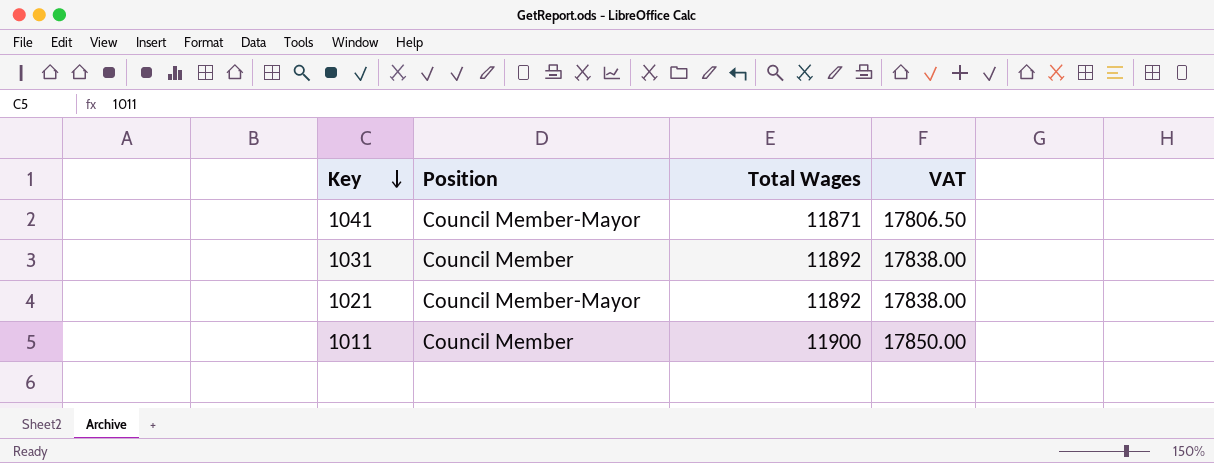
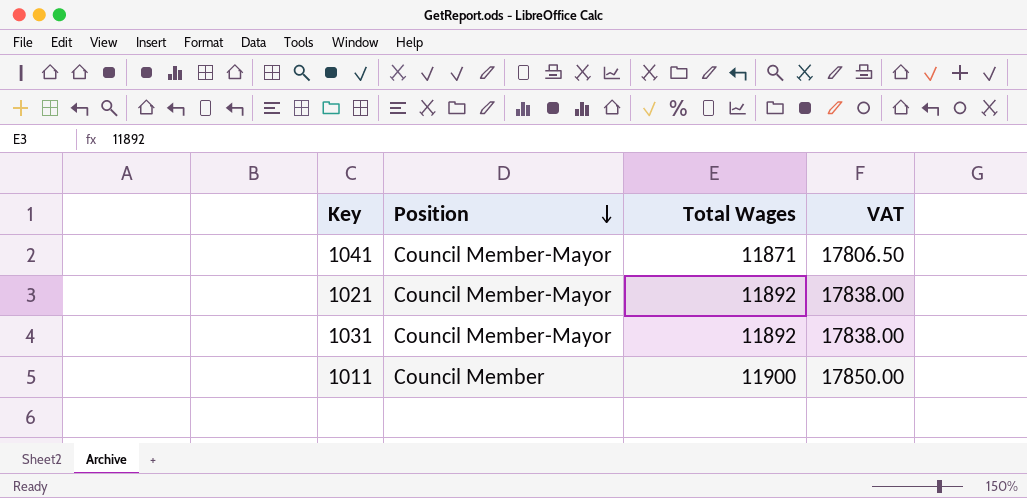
row order: Key descending -> Position descending
1031 | Position: Council Member -> Council Member-Mayor

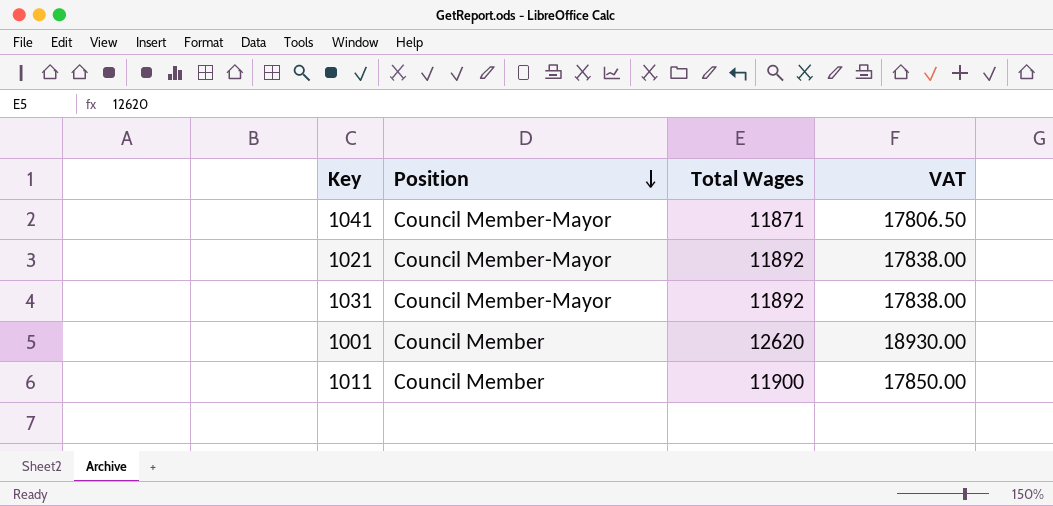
row 1001: none -> Council Member | 12620 | 18930.00

